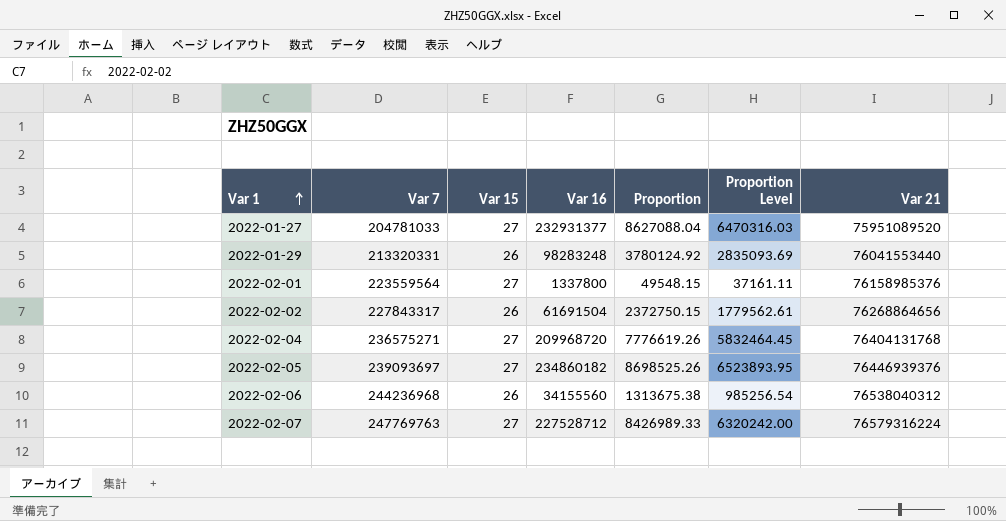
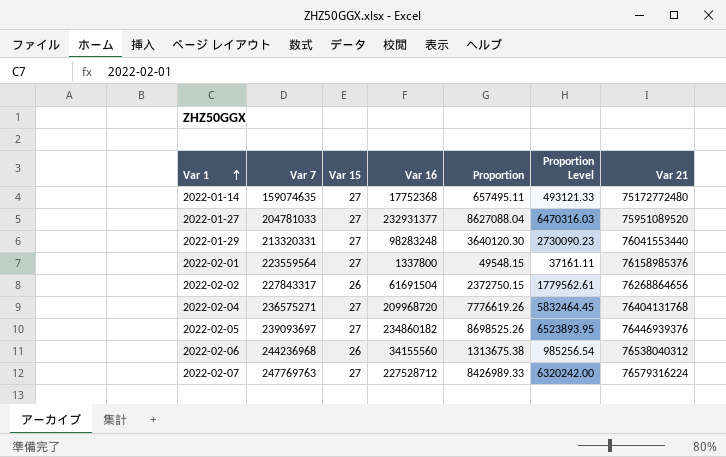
row 2022-01-14: none -> 159074635 | 27 | 17752368 | 657495.11 | 493121.33 | 75172772480
2022-01-29 | Var 15: 26 -> 27
2022-01-29 | Proportion: 3780124.92 -> 3640120.30
2022-01-29 | Proportion Level: 2835093.69 -> 2730090.23

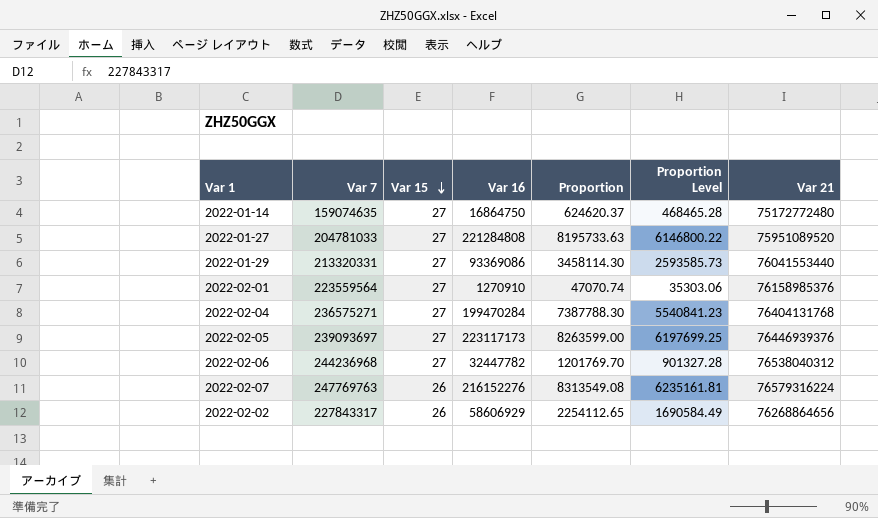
row order: Var 1 ascending -> Var 15 descending
2022-01-14 | Var 16: 17752368 -> 16864750
2022-01-14 | Proportion: 657495.11 -> 624620.37
2022-01-14 | Proportion Level: 493121.33 -> 468465.28
2022-01-27 | Var 16: 232931377 -> 221284808
2022-01-27 | Proportion: 8627088.04 -> 8195733.63
2022-01-27 | Proportion Level: 6470316.03 -> 6146800.22
2022-01-29 | Var 16: 98283248 -> 93369086
2022-01-29 | Proportion: 3640120.30 -> 3458114.30
2022-01-29 | Proportion Level: 2730090.23 -> 2593585.73
2022-02-01 | Var 16: 1337800 -> 1270910
2022-02-01 | Proportion: 49548.15 -> 47070.74
2022-02-01 | Proportion Level: 37161.11 -> 35303.06
2022-02-04 | Var 16: 209968720 -> 199470284
2022-02-04 | Proportion: 7776619.26 -> 7387788.30
2022-02-04 | Proportion Level: 5832464.45 -> 5540841.23
2022-02-05 | Var 16: 234860182 -> 223117173
2022-02-05 | Proportion: 8698525.26 -> 8263599.00
2022-02-05 | Proportion Level: 6523893.95 -> 6197699.25
2022-02-06 | Var 15: 26 -> 27
2022-02-06 | Var 16: 34155560 -> 32447782
2022-02-06 | Proportion: 1313675.38 -> 1201769.70
2022-02-06 | Proportion Level: 985256.54 -> 901327.28
2022-02-07 | Var 15: 27 -> 26
2022-02-07 | Var 16: 227528712 -> 216152276
2022-02-07 | Proportion: 8426989.33 -> 8313549.08
2022-02-07 | Proportion Level: 6320242.00 -> 6235161.81
2022-02-02 | Var 16: 61691504 -> 58606929
2022-02-02 | Proportion: 2372750.15 -> 2254112.65
2022-02-02 | Proportion Level: 1779562.61 -> 1690584.49

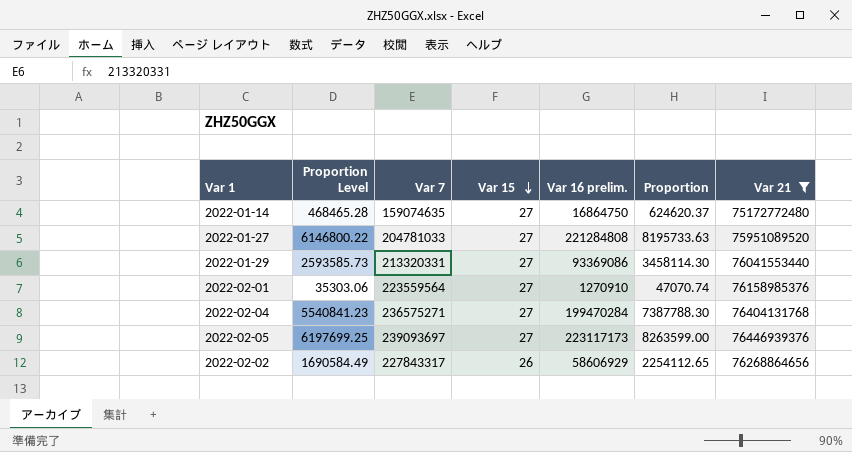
filter: none -> Var 21 <= 76446939376
column Proportion Level | position: 6 -> 2
column name: Var 16 -> Var 16 prelim.

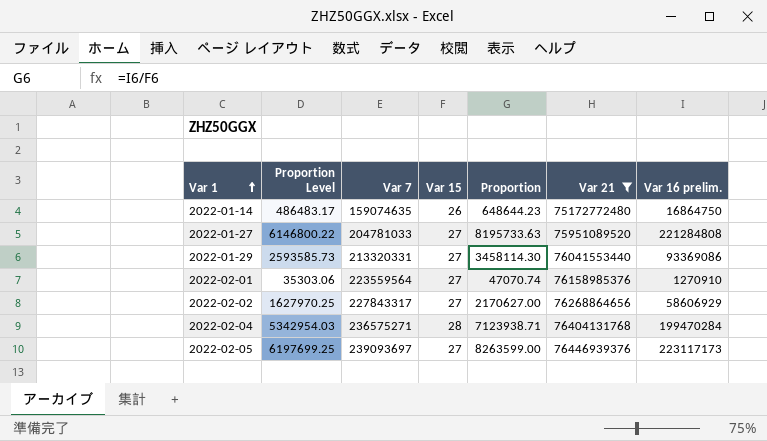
row order: Var 15 descending -> Var 1 ascending
column Var 16 prelim. | position: 5 -> 7
2022-01-14 | Proportion Level: 468465.28 -> 486483.17
2022-01-14 | Var 15: 27 -> 26
2022-01-14 | Proportion: 624620.37 -> 648644.23
2022-02-02 | Proportion Level: 1690584.49 -> 1627970.25
2022-02-02 | Var 15: 26 -> 27
2022-02-02 | Proportion: 2254112.65 -> 2170627.00
2022-02-04 | Proportion Level: 5540841.23 -> 5342954.03
2022-02-04 | Var 15: 27 -> 28
2022-02-04 | Proportion: 7387788.30 -> 7123938.71

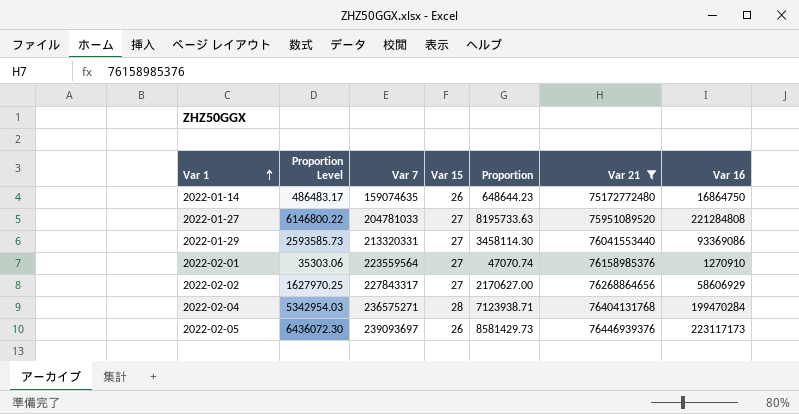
column name: Var 16 prelim. -> Var 16
2022-02-05 | Proportion Level: 6197699.25 -> 6436072.30
2022-02-05 | Var 15: 27 -> 26
2022-02-05 | Proportion: 8263599.00 -> 8581429.73

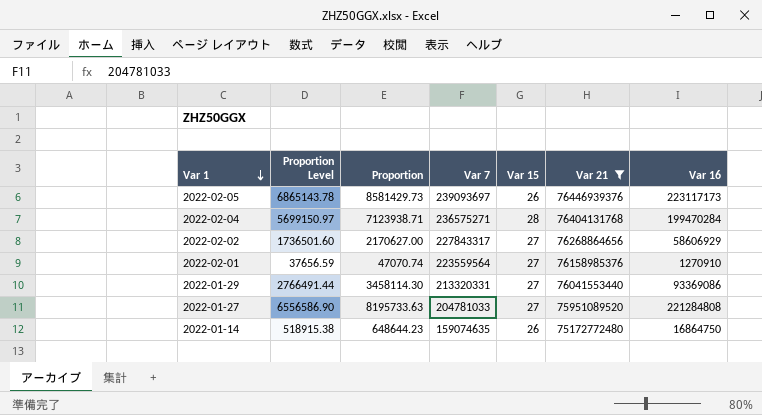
row order: Var 1 ascending -> Var 1 descending
column Proportion Level | formula: [Proportion] * 0.75 -> [Proportion] * 0.8
column Proportion | position: 5 -> 3

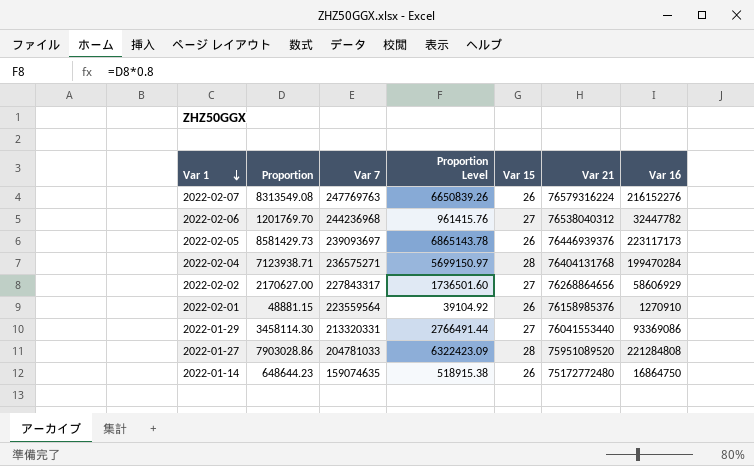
filter: Var 21 <= 76446939376 -> none
column Proportion Level | position: 2 -> 4
2022-02-01 | Proportion: 47070.74 -> 48881.15
2022-02-01 | Proportion Level: 37656.59 -> 39104.92
2022-02-01 | Var 15: 27 -> 26
2022-01-27 | Proportion: 8195733.63 -> 7903028.86
2022-01-27 | Proportion Level: 6556586.90 -> 6322423.09
2022-01-27 | Var 15: 27 -> 28

